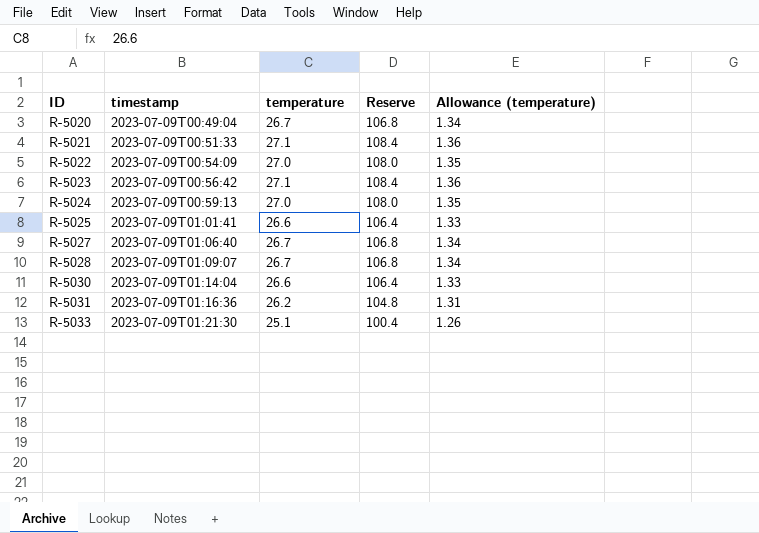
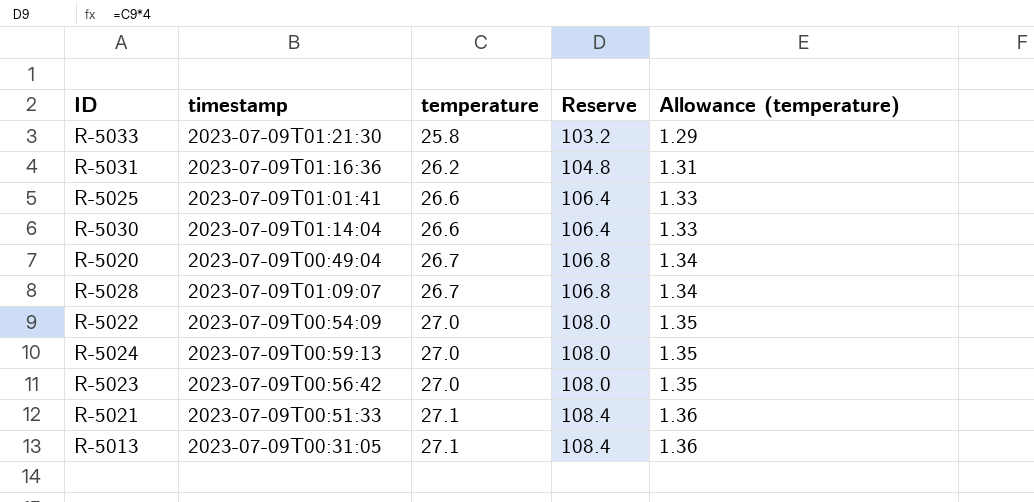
row order: ID ascending -> temperature ascending
row R-5027: 2023-07-09T01:06:40 | 26.7 | 106.8 | 1.34 -> none
R-5033 | temperature: 25.1 -> 25.8
R-5033 | Reserve: 100.4 -> 103.2
R-5033 | Allowance (temperature): 1.26 -> 1.29
R-5023 | temperature: 27.1 -> 27.0
R-5023 | Reserve: 108.4 -> 108.0
R-5023 | Allowance (temperature): 1.36 -> 1.35
row R-5013: none -> 2023-07-09T00:31:05 | 27.1 | 108.4 | 1.36

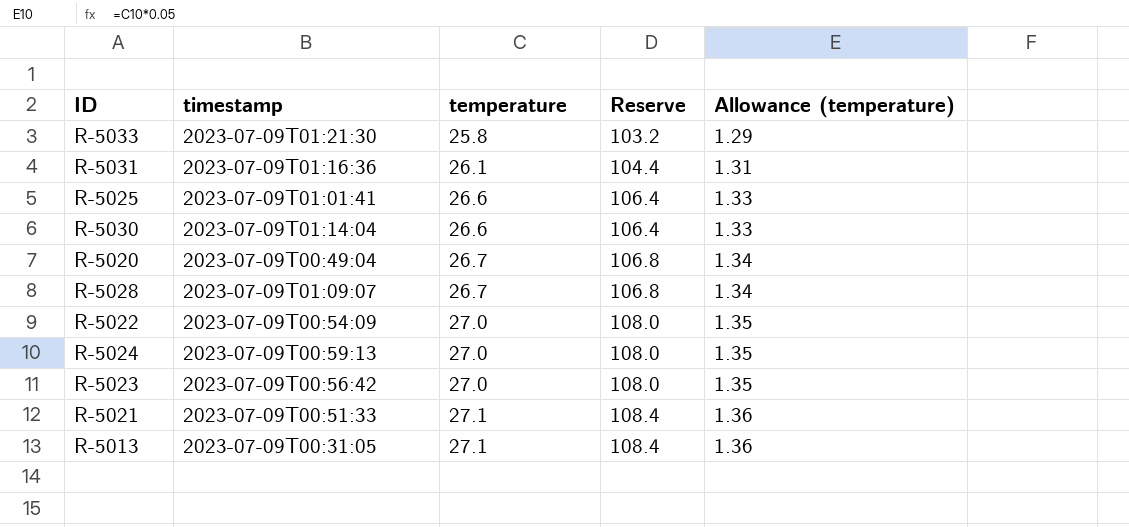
R-5031 | temperature: 26.2 -> 26.1
R-5031 | Reserve: 104.8 -> 104.4

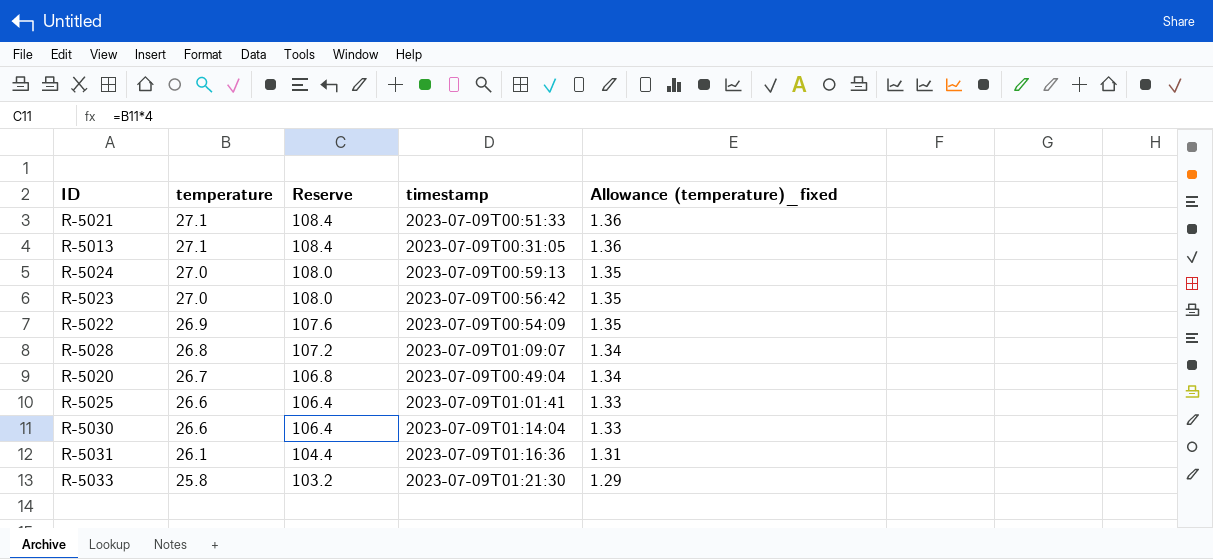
row order: temperature ascending -> temperature descending
column timestamp | position: 2 -> 4
column name: Allowance (temperature) -> Allowance (temperature)_fixed
R-5022 | temperature: 27.0 -> 26.9
R-5022 | Reserve: 108.0 -> 107.6
R-5028 | temperature: 26.7 -> 26.8
R-5028 | Reserve: 106.8 -> 107.2

